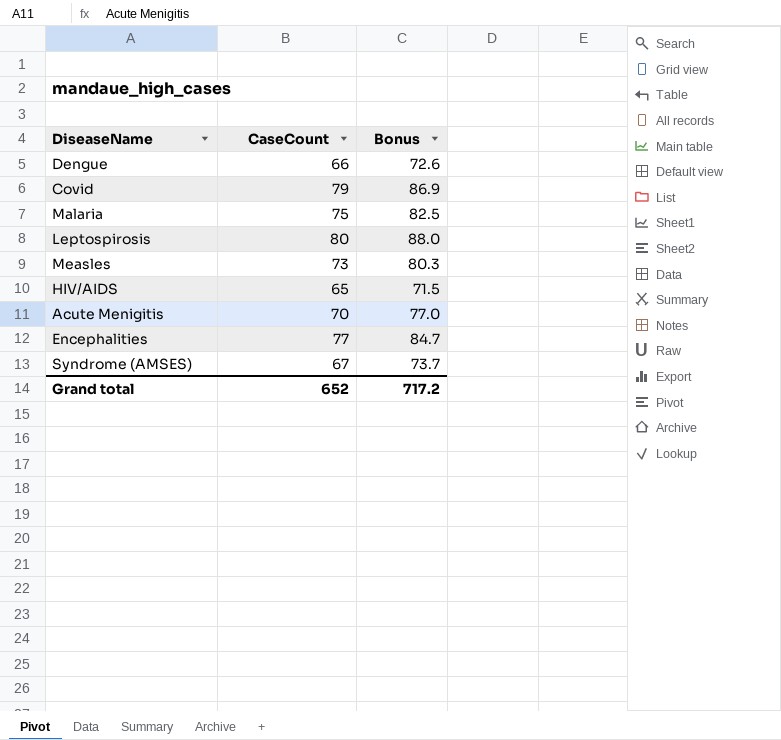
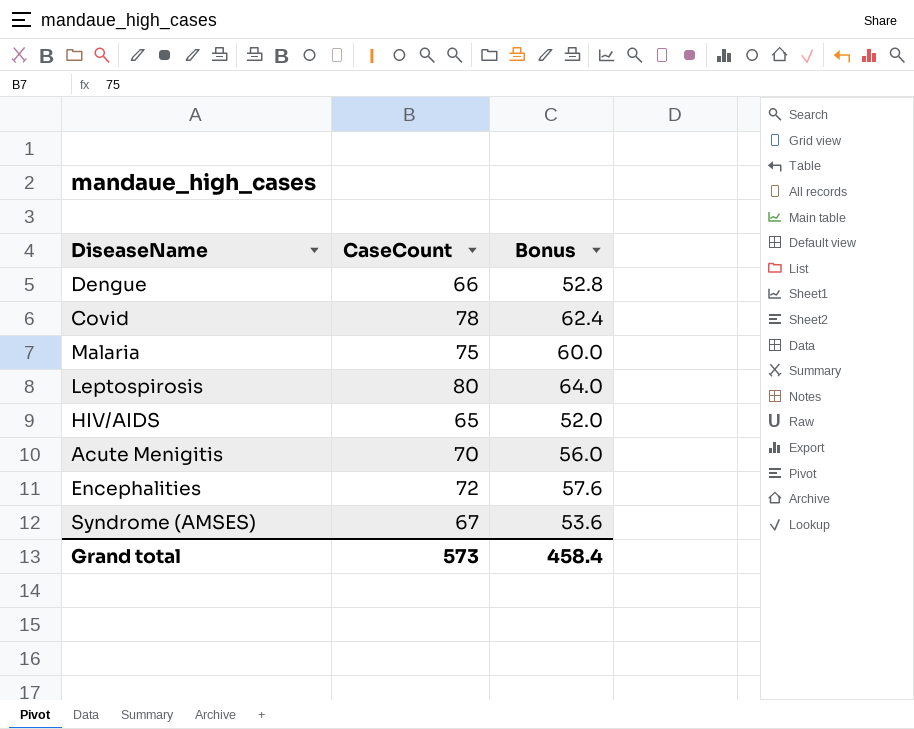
column Bonus | formula: [CaseCount] * 1.1 -> [CaseCount] * 0.8
row Measles: 73 | 80.3 -> none
Covid | CaseCount: 79 -> 78
Encephalities | CaseCount: 77 -> 72
Grand total | CaseCount: 652 -> 573
Grand total | Bonus: 717.2 -> 458.4

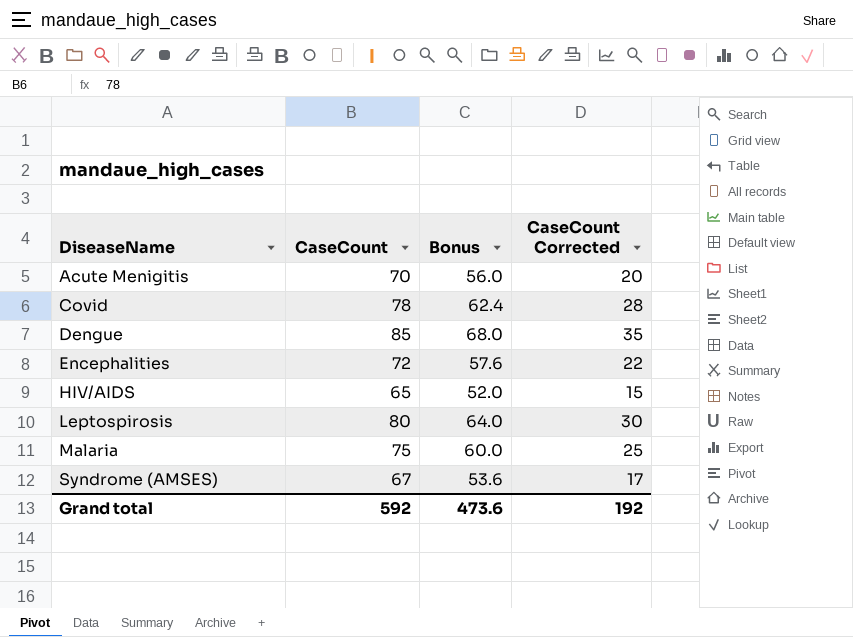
row order: none -> DiseaseName ascending
column CaseCount Corrected | formula: none -> [CaseCount] - 50
Dengue | CaseCount: 66 -> 85
Dengue | Bonus: 52.8 -> 68.0
Grand total | CaseCount: 573 -> 592
Grand total | Bonus: 458.4 -> 473.6

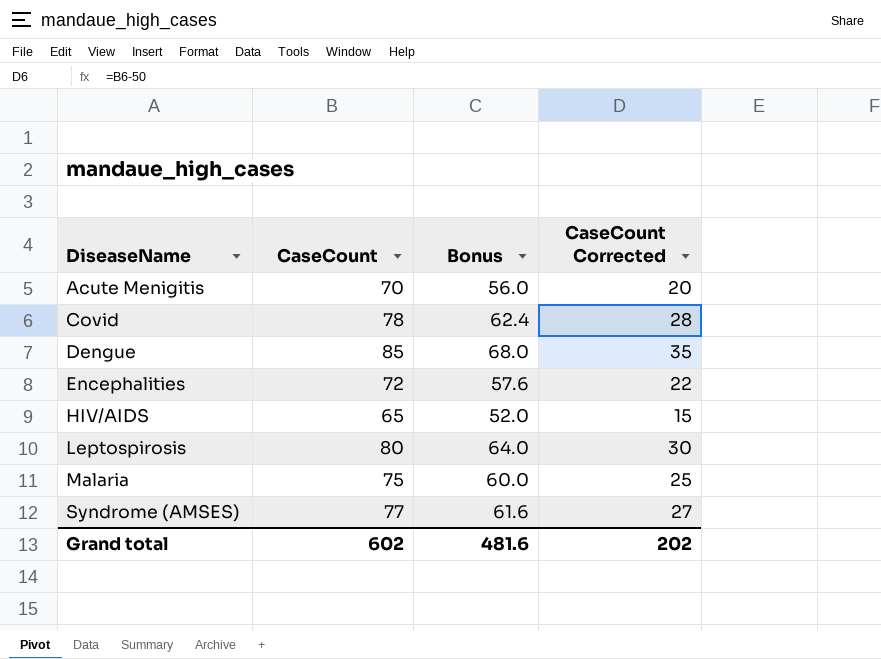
Syndrome (AMSES) | CaseCount: 67 -> 77
Syndrome (AMSES) | Bonus: 53.6 -> 61.6
Syndrome (AMSES) | CaseCount Corrected: 17 -> 27
Grand total | CaseCount: 592 -> 602
Grand total | Bonus: 473.6 -> 481.6
Grand total | CaseCount Corrected: 192 -> 202

